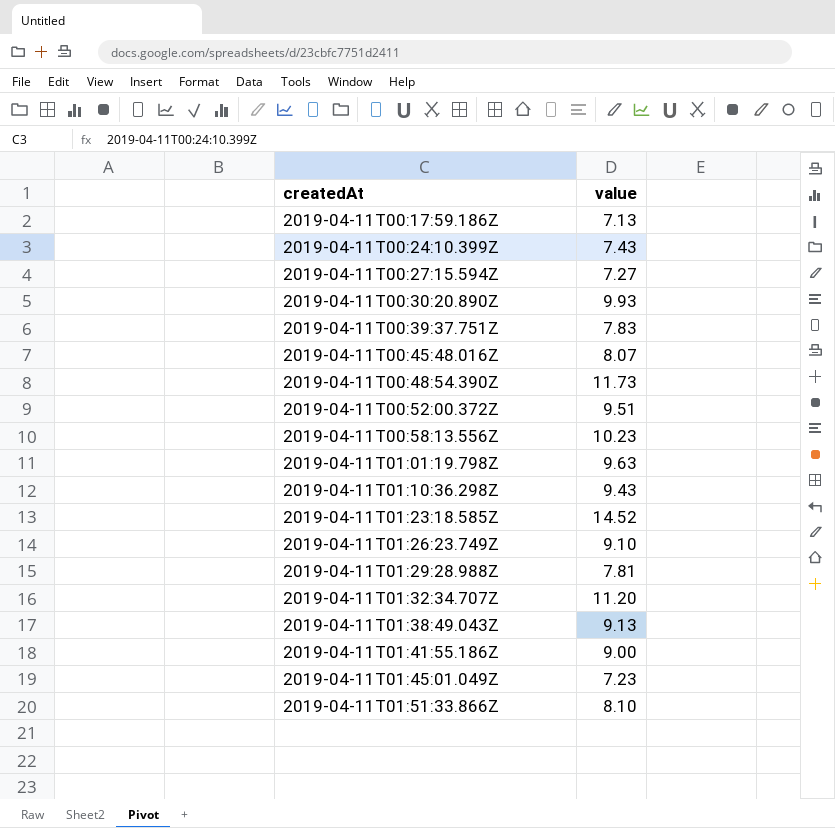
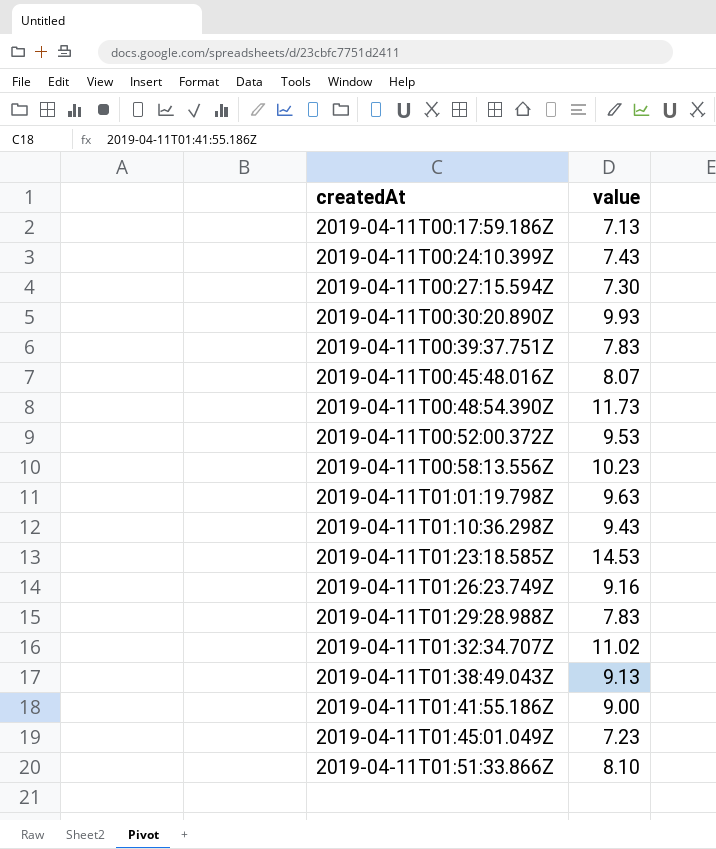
2019-04-11T00:27:15.594Z | value: 7.27 -> 7.30
2019-04-11T00:52:00.372Z | value: 9.51 -> 9.53
2019-04-11T01:23:18.585Z | value: 14.52 -> 14.53
2019-04-11T01:26:23.749Z | value: 9.10 -> 9.16
2019-04-11T01:29:28.988Z | value: 7.81 -> 7.83
2019-04-11T01:32:34.707Z | value: 11.20 -> 11.02

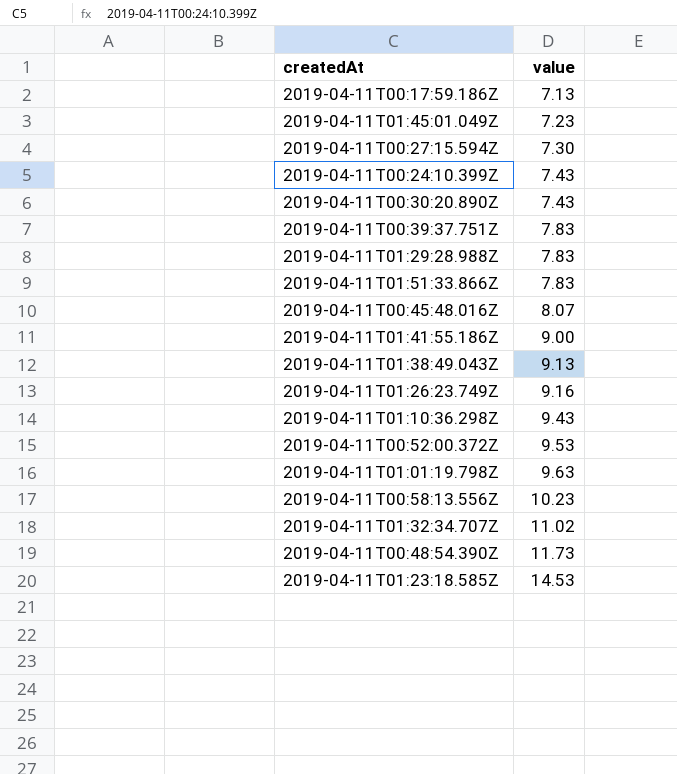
row order: createdAt ascending -> value ascending
2019-04-11T00:30:20.890Z | value: 9.93 -> 7.43
2019-04-11T01:51:33.866Z | value: 8.10 -> 7.83

